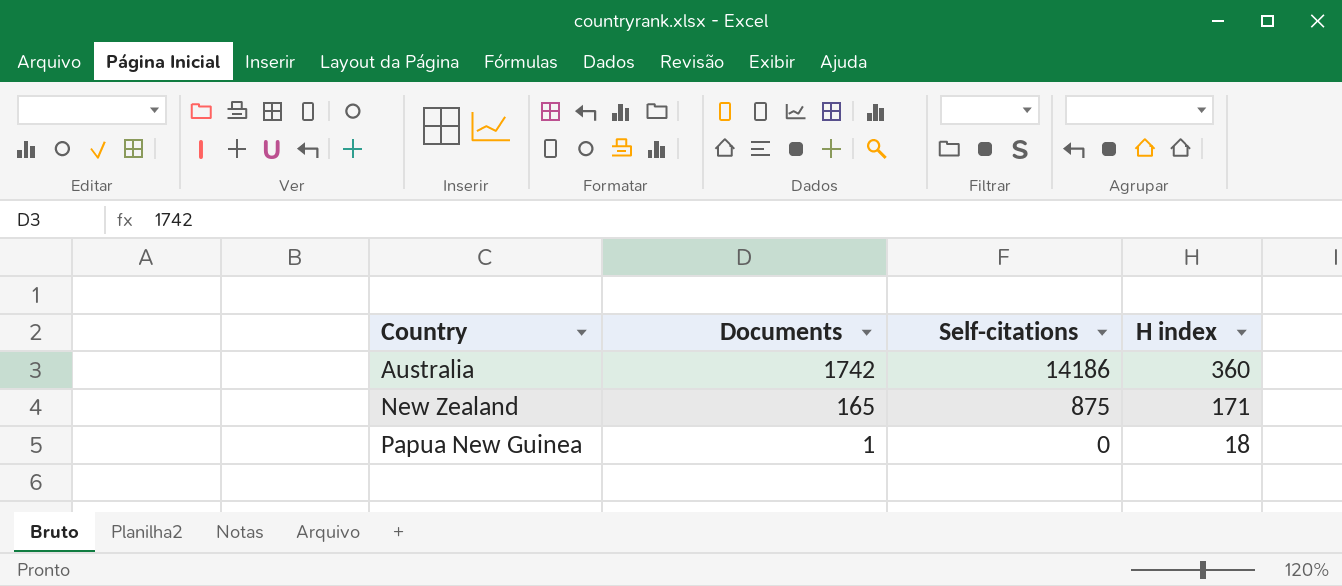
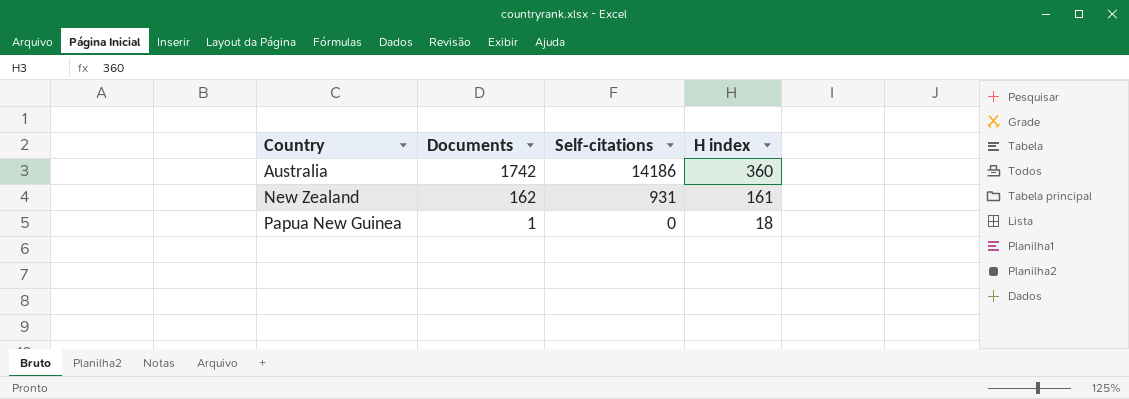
New Zealand | Documents: 165 -> 162
New Zealand | Self-citations: 875 -> 931
New Zealand | H index: 171 -> 161

